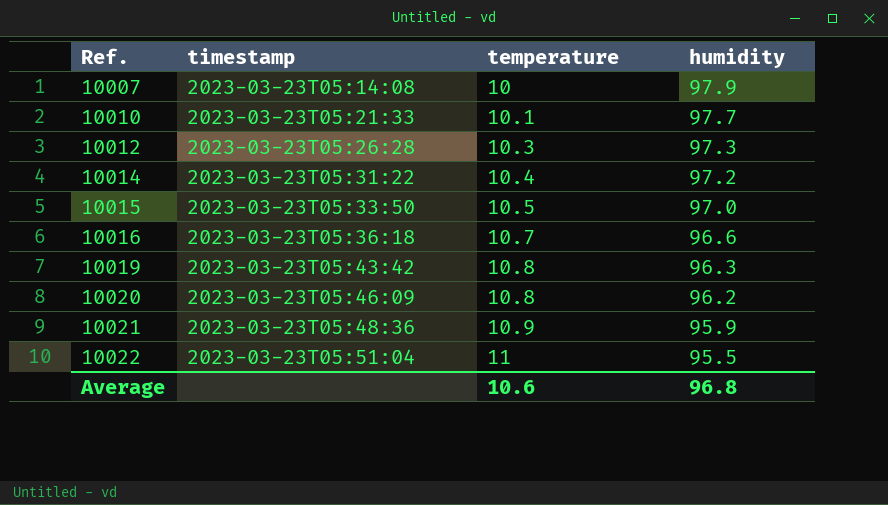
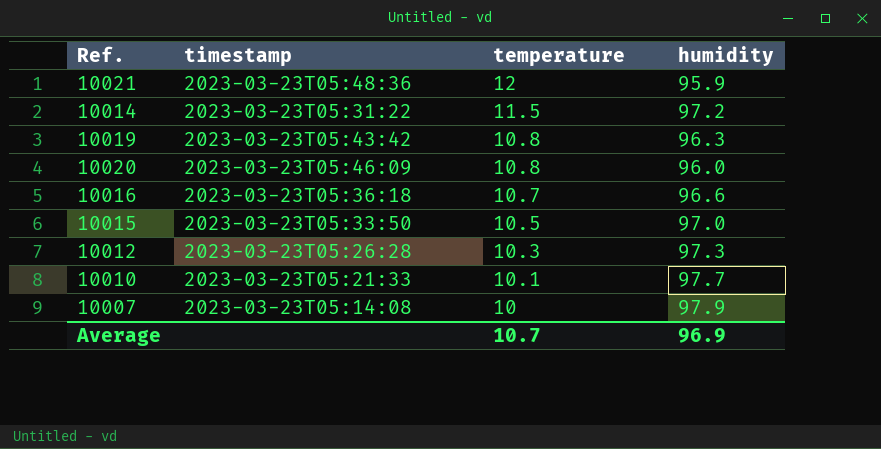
row order: Ref. ascending -> temperature descending
row 10022: 2023-03-23T05:51:04 | 11 | 95.5 -> none
10021 | temperature: 10.9 -> 12
10014 | temperature: 10.4 -> 11.5
10020 | humidity: 96.2 -> 96.0
Average | temperature: 10.6 -> 10.7
Average | humidity: 96.8 -> 96.9

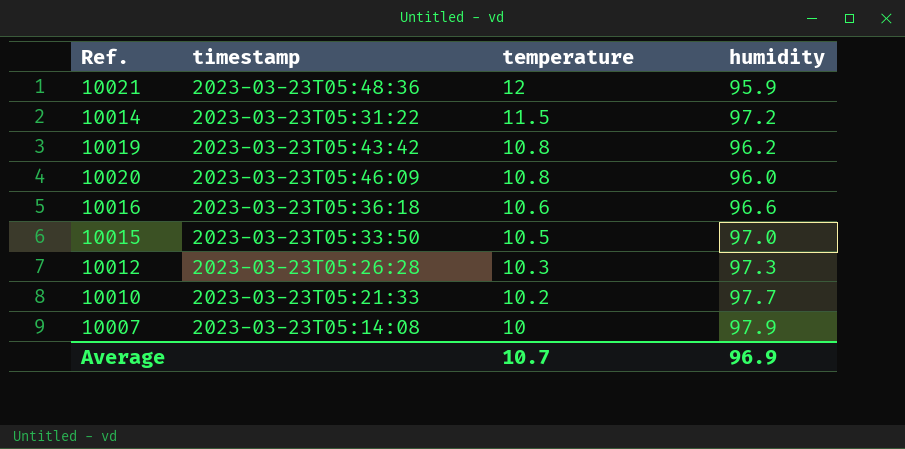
10019 | humidity: 96.3 -> 96.2
10016 | temperature: 10.7 -> 10.6
10010 | temperature: 10.1 -> 10.2

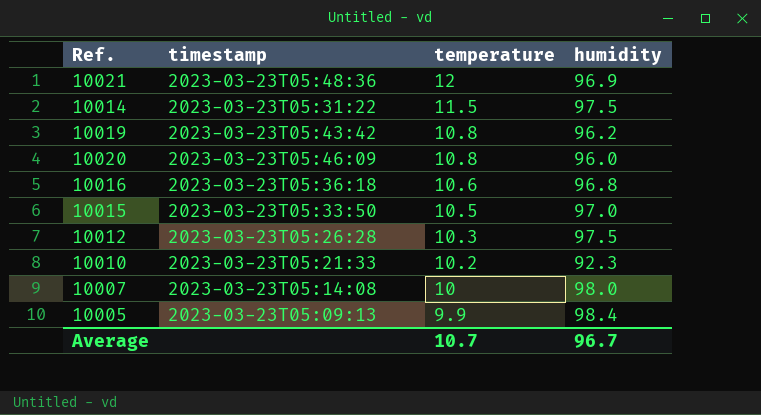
10021 | humidity: 95.9 -> 96.9
10014 | humidity: 97.2 -> 97.5
10016 | humidity: 96.6 -> 96.8
10012 | humidity: 97.3 -> 97.5
10010 | humidity: 97.7 -> 92.3
10007 | humidity: 97.9 -> 98.0
row 10005: none -> 2023-03-23T05:09:13 | 9.9 | 98.4
Average | humidity: 96.9 -> 96.7

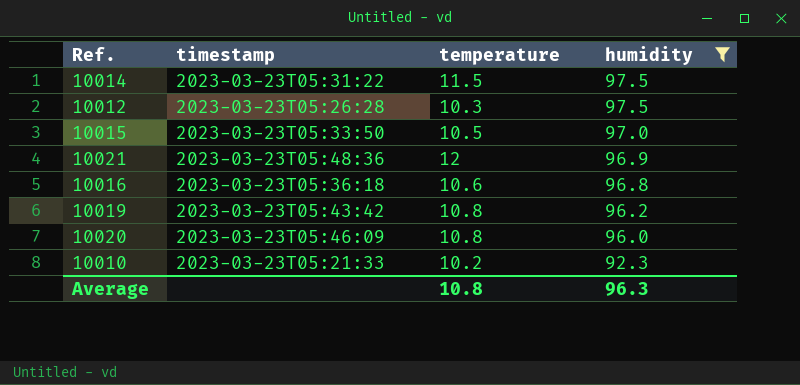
filter: none -> humidity <= 97.5
row order: temperature descending -> humidity descending
Average | temperature: 10.7 -> 10.8
Average | humidity: 96.7 -> 96.3

